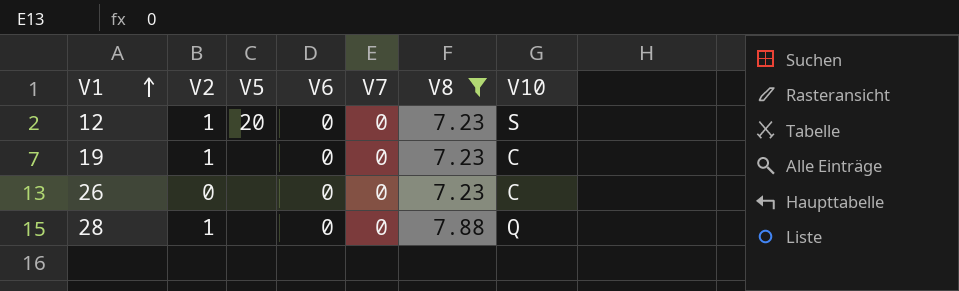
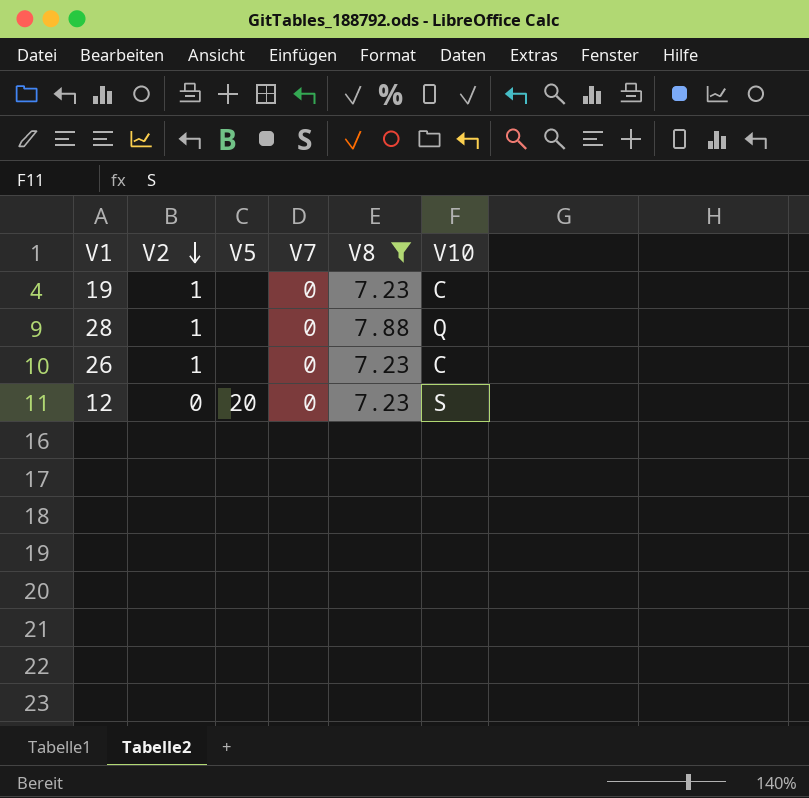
row order: V1 ascending -> V2 descending
column V6 | position: 4 -> none
26 | V2: 0 -> 1
12 | V2: 1 -> 0

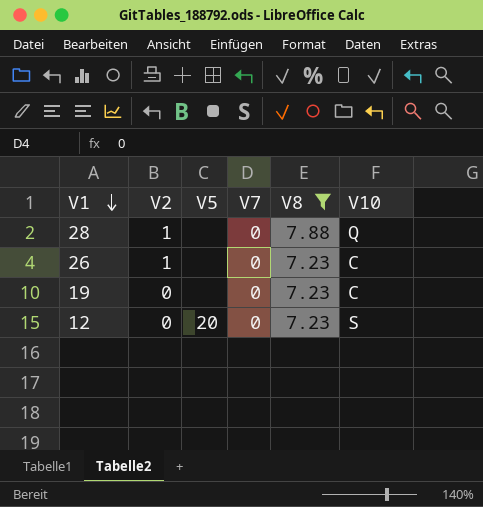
row order: V2 descending -> V1 descending
19 | V2: 1 -> 0

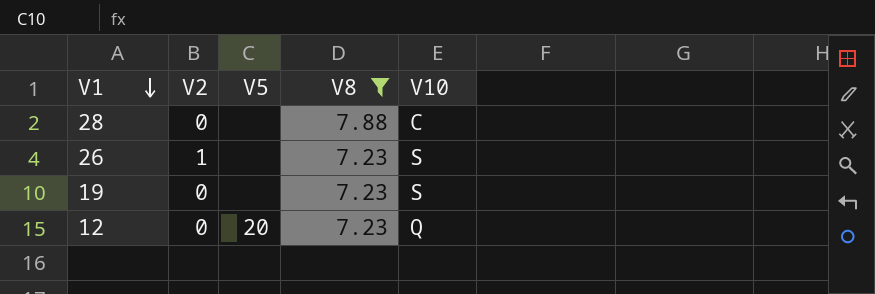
column V7 | position: 4 -> none
28 | V2: 1 -> 0
28 | V10: Q -> C
26 | V10: C -> S
19 | V10: C -> S
12 | V10: S -> Q

